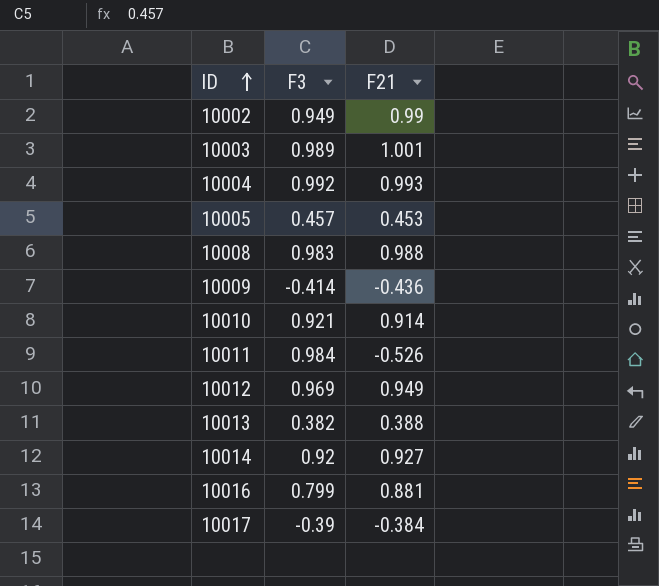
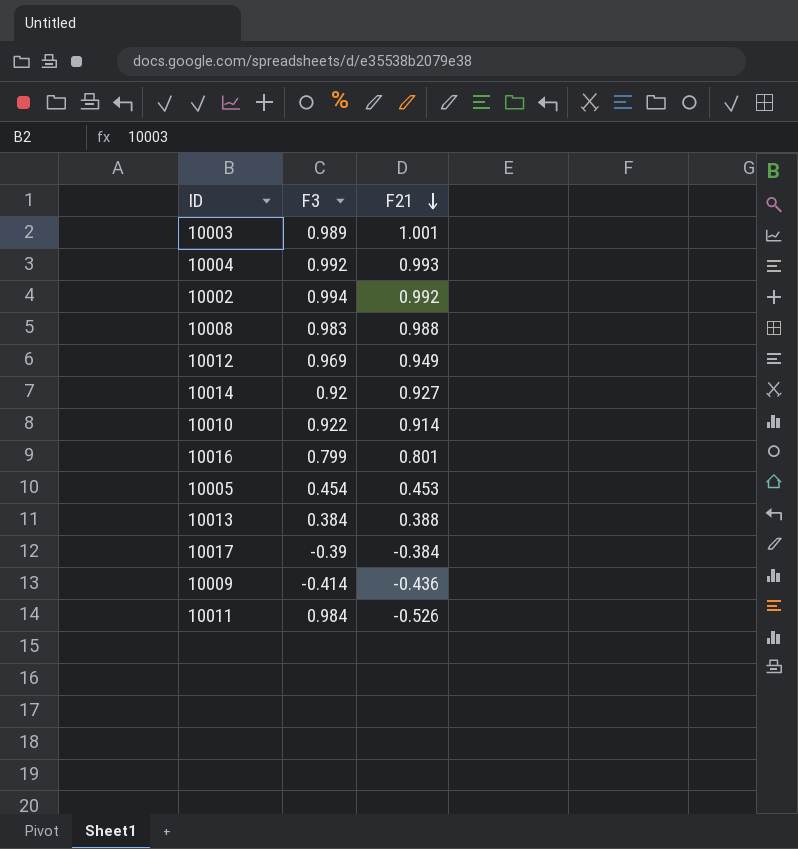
row order: ID ascending -> F21 descending
10002 | F3: 0.949 -> 0.994
10002 | F21: 0.99 -> 0.992
10010 | F3: 0.921 -> 0.922
10016 | F21: 0.881 -> 0.801
10005 | F3: 0.457 -> 0.454
10013 | F3: 0.382 -> 0.384

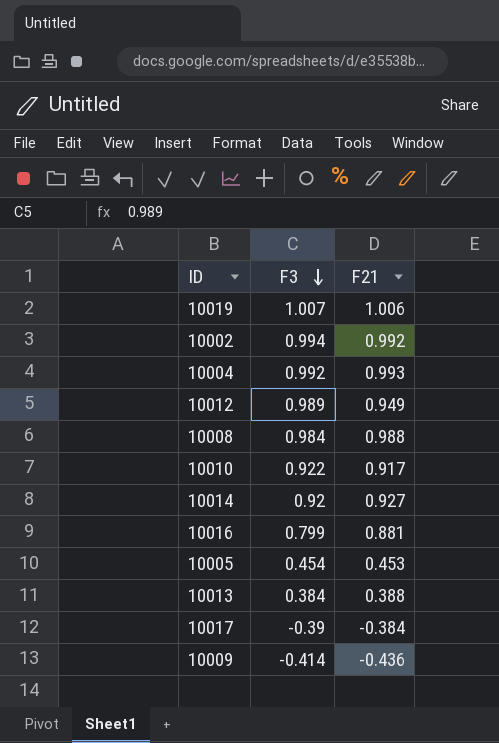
row order: F21 descending -> F3 descending
row 10003: 0.989 | 1.001 -> none
row 10011: 0.984 | -0.526 -> none
row 10019: none -> 1.007 | 1.006
10012 | F3: 0.969 -> 0.989
10008 | F3: 0.983 -> 0.984
10010 | F21: 0.914 -> 0.917
10016 | F21: 0.801 -> 0.881

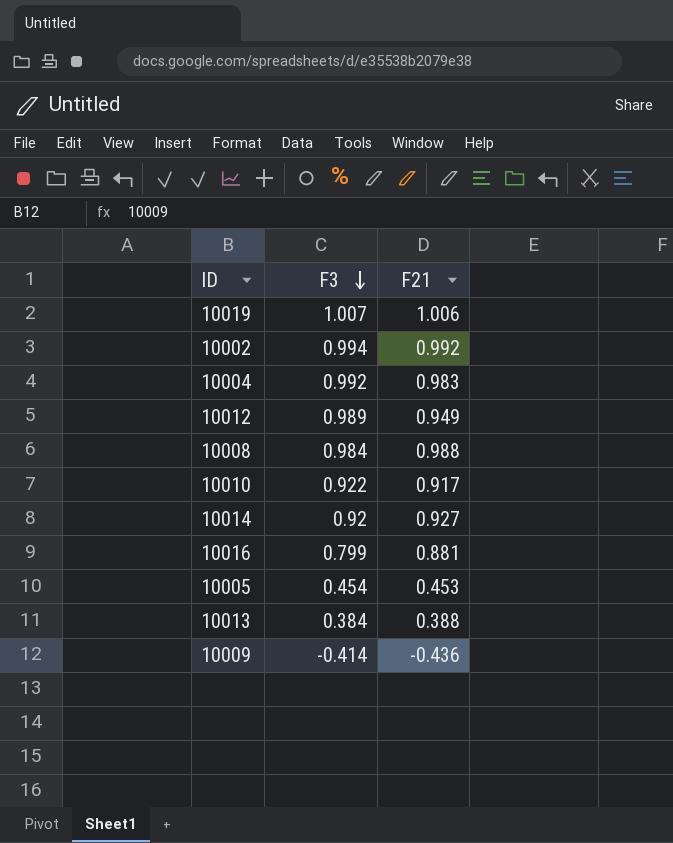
row 10017: -0.39 | -0.384 -> none
10004 | F21: 0.993 -> 0.983

